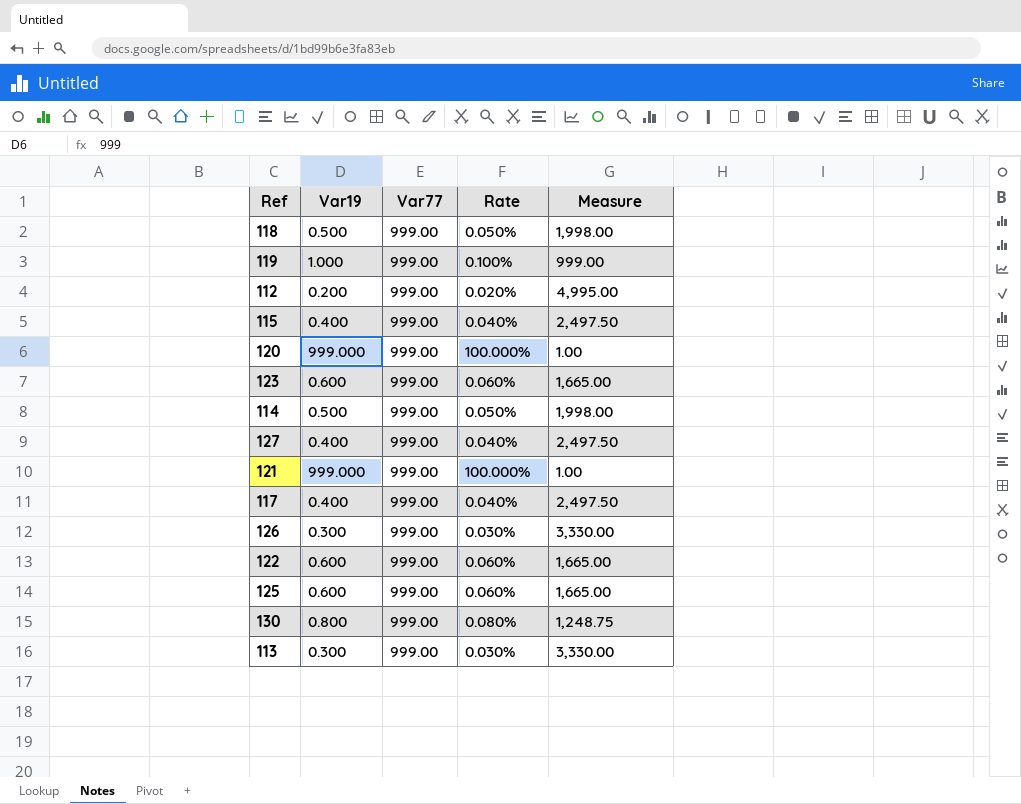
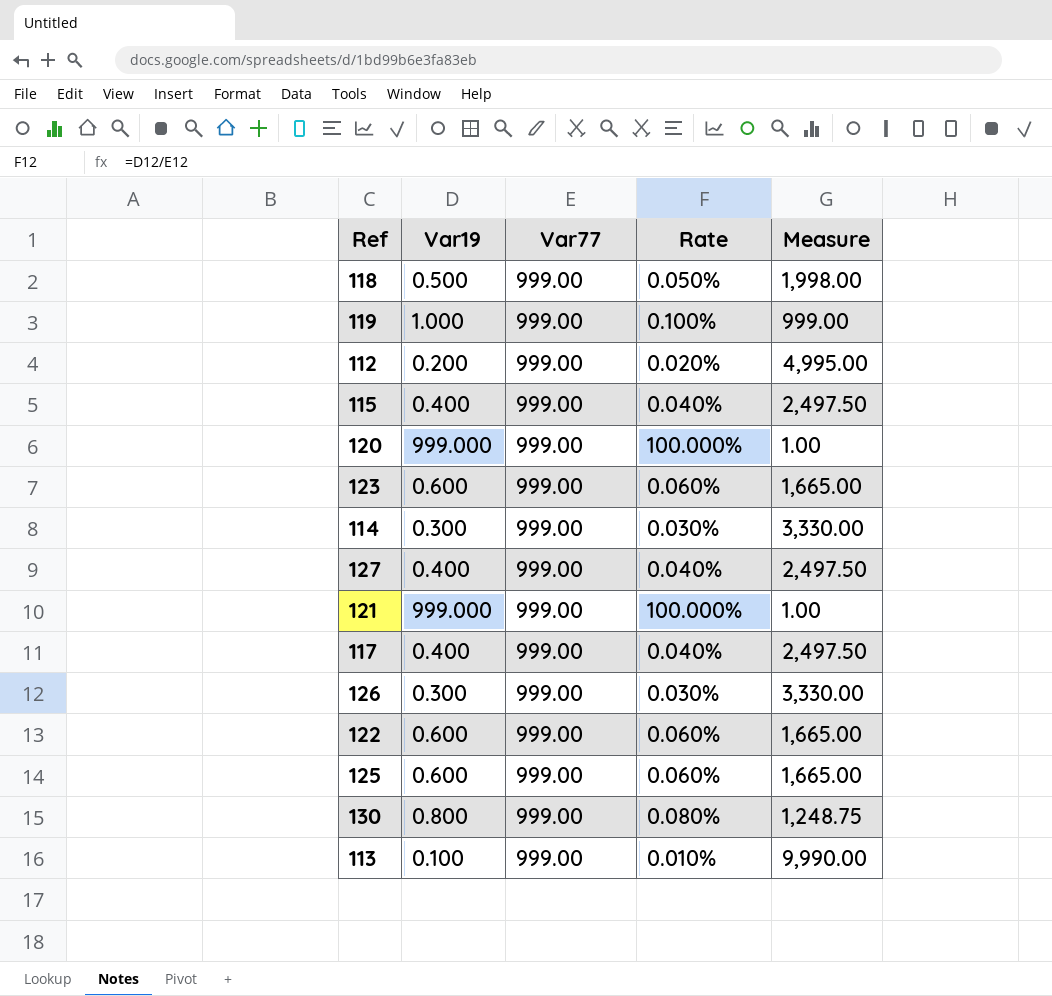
114 | Var19: 0.500 -> 0.300
114 | Rate: 0.050% -> 0.030%
114 | Measure: 1,998.00 -> 3,330.00
113 | Var19: 0.300 -> 0.100
113 | Rate: 0.030% -> 0.010%
113 | Measure: 3,330.00 -> 9,990.00

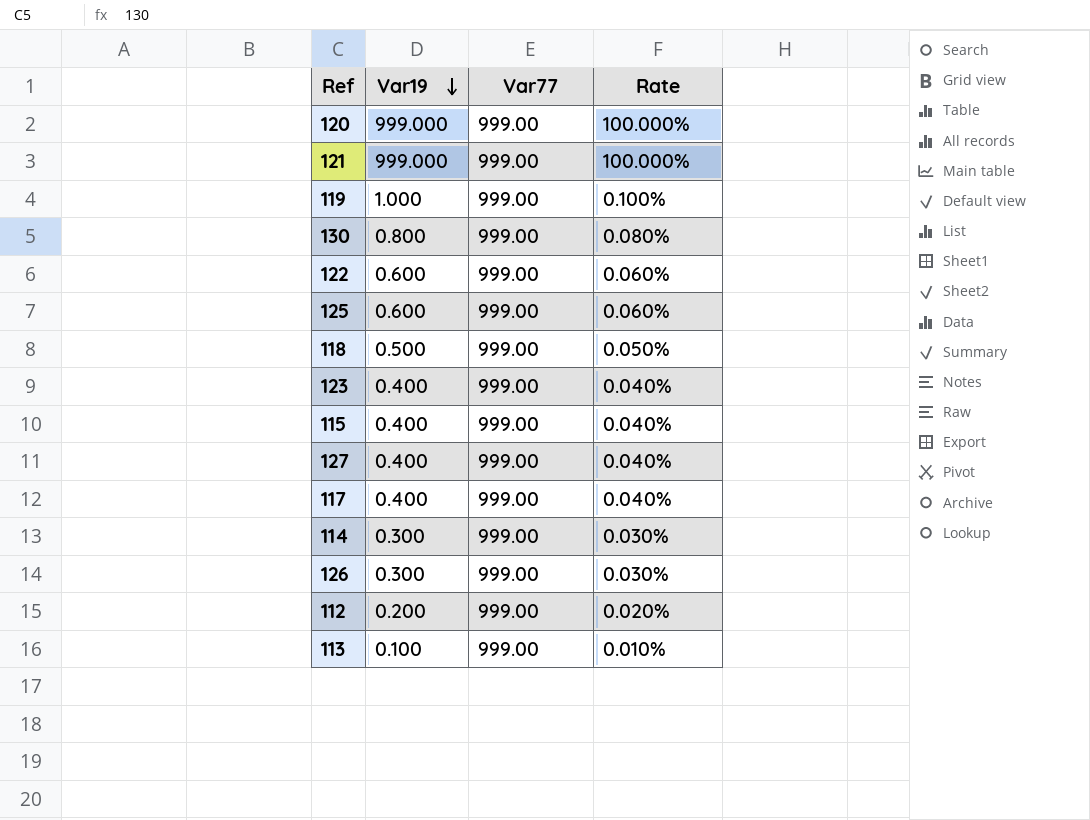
row order: none -> Var19 descending
column Measure | formula: [Var77] / [Var19] -> none
123 | Var19: 0.600 -> 0.400
123 | Rate: 0.060% -> 0.040%

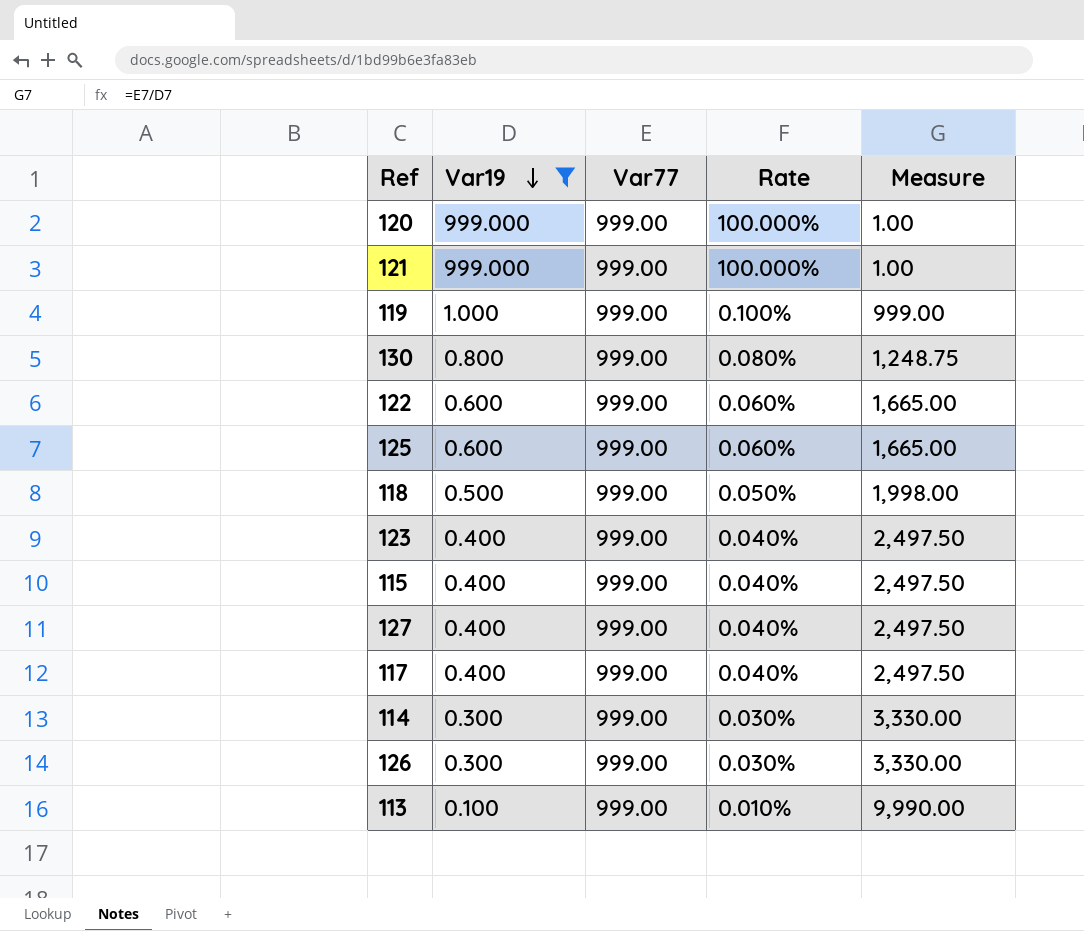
filter: none -> Var19 != 0.200
column Measure | formula: none -> [Var77] / [Var19]

